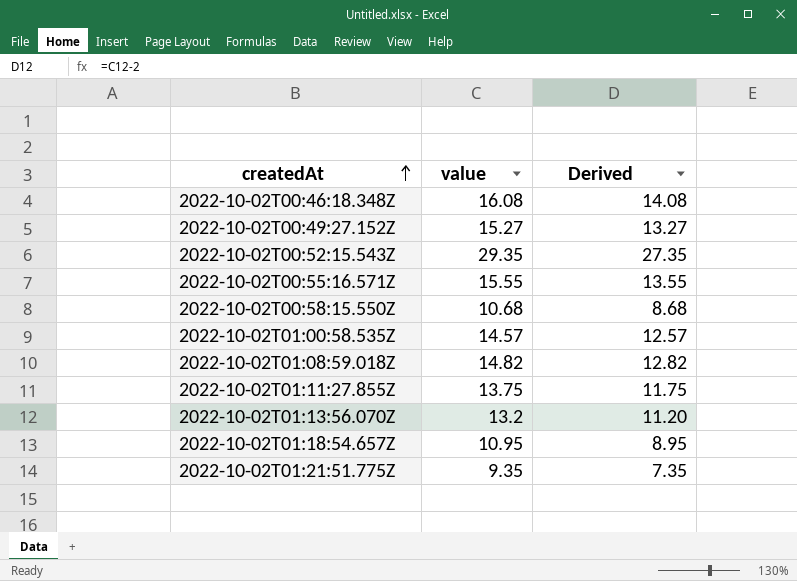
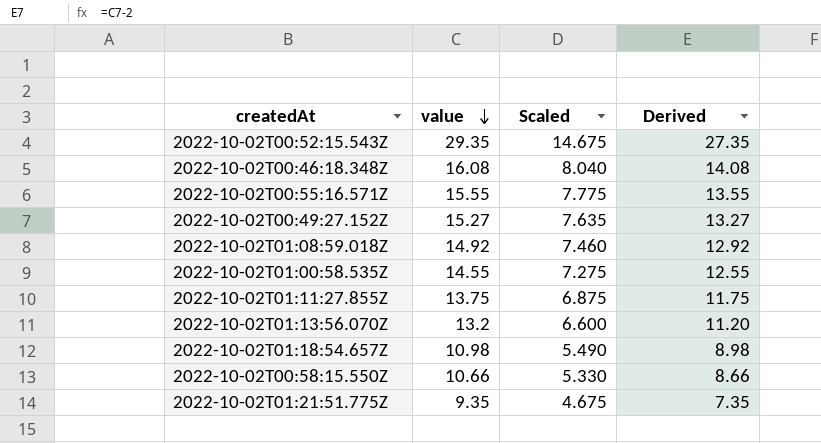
row order: createdAt ascending -> value descending
column Scaled | formula: none -> [value] * 0.5
2022-10-02T01:08:59.018Z | value: 14.82 -> 14.92
2022-10-02T01:08:59.018Z | Derived: 12.82 -> 12.92
2022-10-02T01:00:58.535Z | value: 14.57 -> 14.55
2022-10-02T01:00:58.535Z | Derived: 12.57 -> 12.55
2022-10-02T01:18:54.657Z | value: 10.95 -> 10.98
2022-10-02T01:18:54.657Z | Derived: 8.95 -> 8.98
2022-10-02T00:58:15.550Z | value: 10.68 -> 10.66
2022-10-02T00:58:15.550Z | Derived: 8.68 -> 8.66

